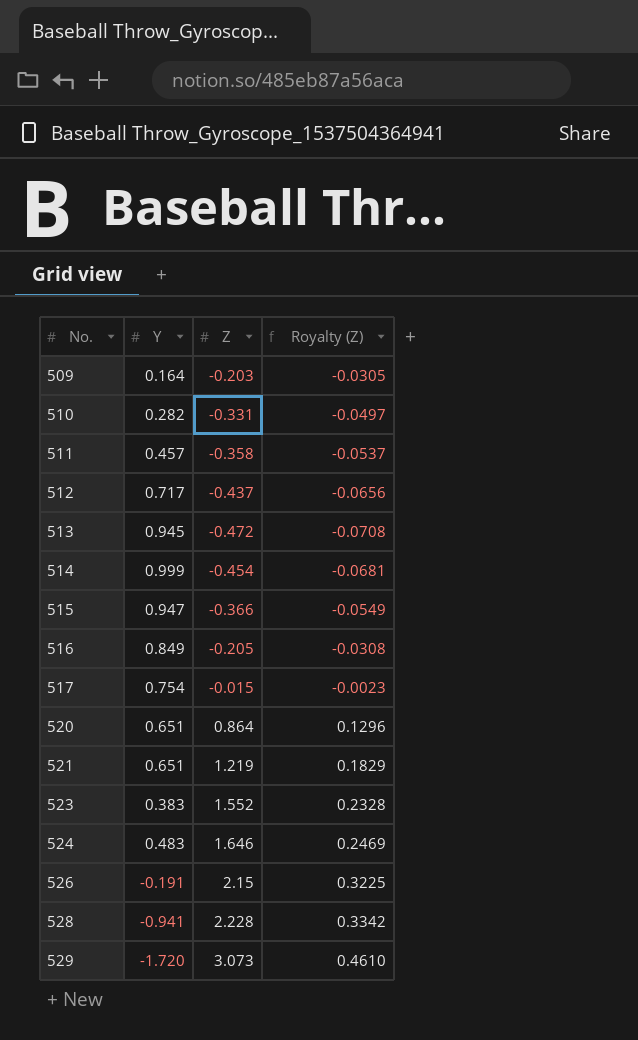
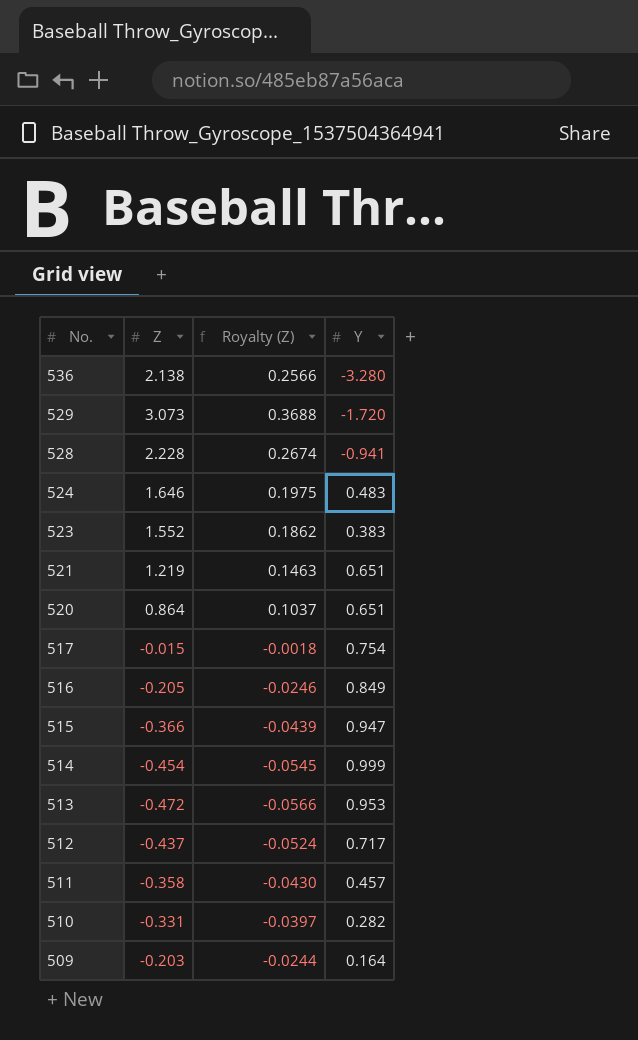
row order: No. ascending -> No. descending
column Royalty (Z) | formula: [Z] * 0.15 -> [Z] * 0.12
column Y | position: 2 -> 4
row 526: -0.191 | 2.15 | 0.3225 -> none
row 536: none -> 2.138 | 0.2566 | -3.280
513 | Y: 0.945 -> 0.953

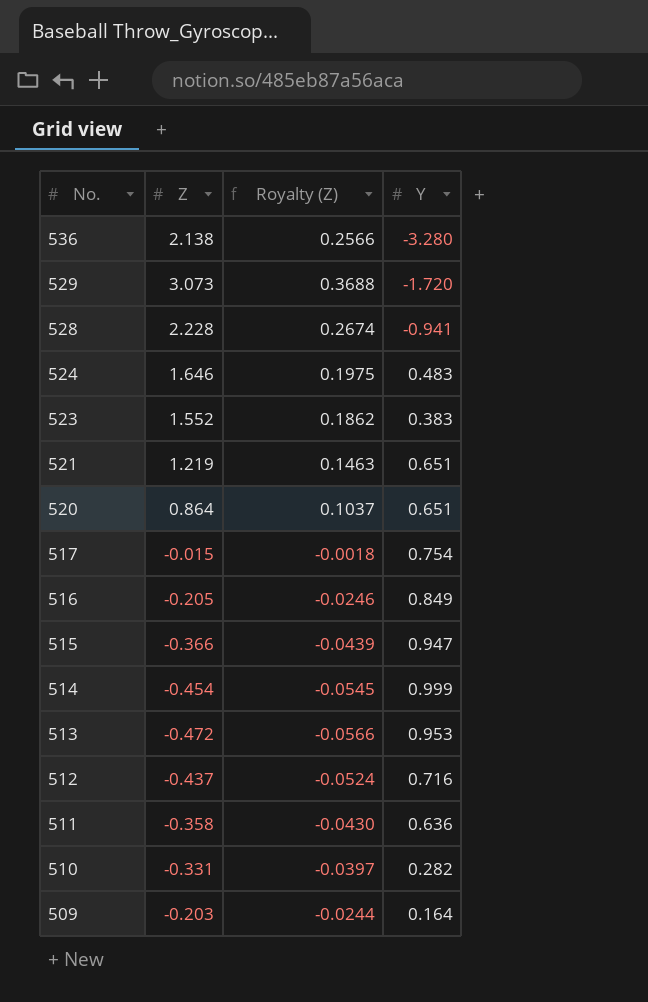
512 | Y: 0.717 -> 0.716
511 | Y: 0.457 -> 0.636

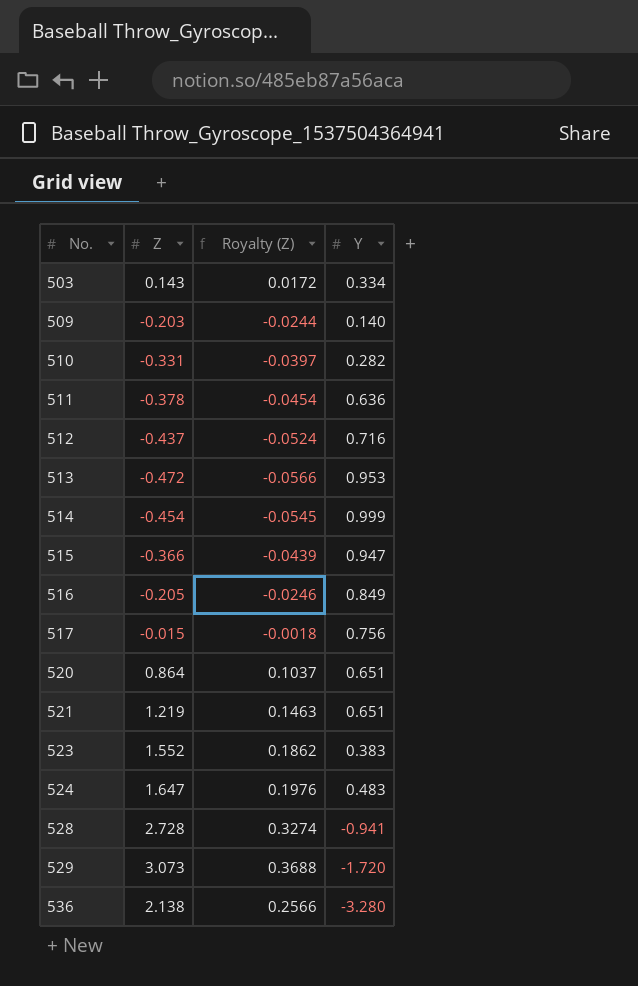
row order: No. descending -> No. ascending
row 503: none -> 0.143 | 0.0172 | 0.334
509 | Y: 0.164 -> 0.140
511 | Z: -0.358 -> -0.378
511 | Royalty (Z): -0.0430 -> -0.0454
517 | Y: 0.754 -> 0.756
524 | Z: 1.646 -> 1.647
524 | Royalty (Z): 0.1975 -> 0.1976
528 | Z: 2.228 -> 2.728
528 | Royalty (Z): 0.2674 -> 0.3274

